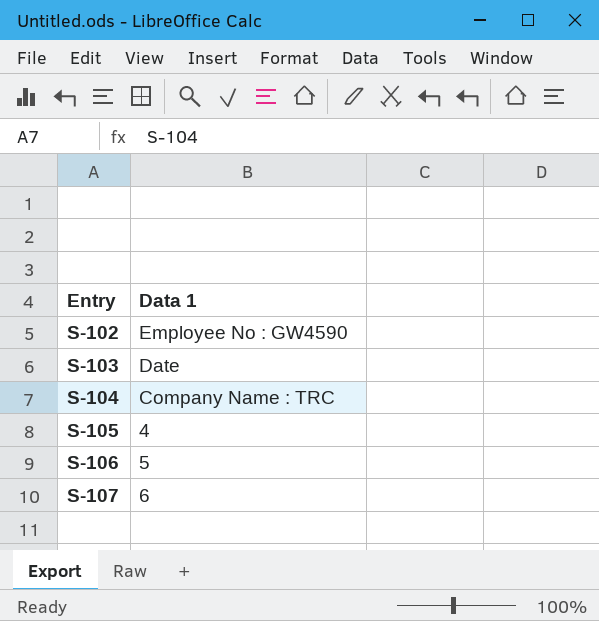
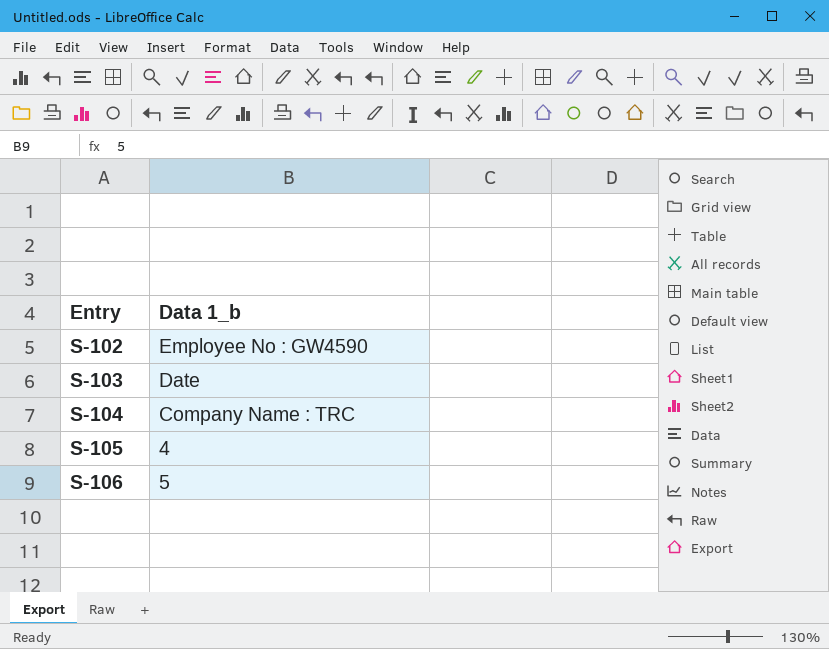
column name: Data 1 -> Data 1_b
row S-107: 6 -> none

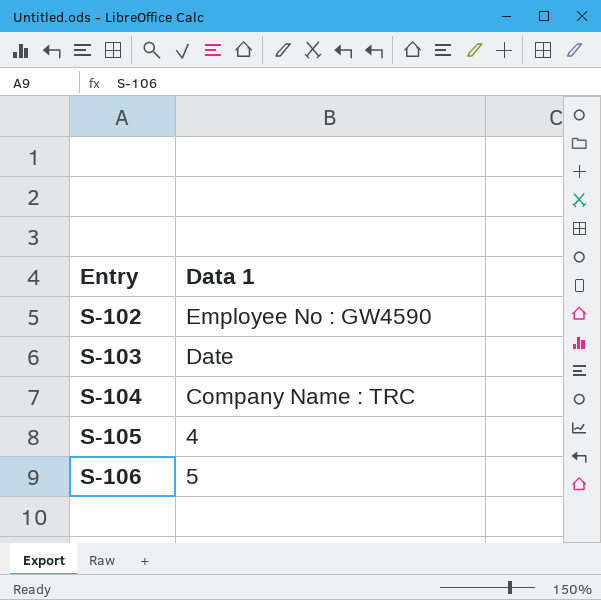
column name: Data 1_b -> Data 1

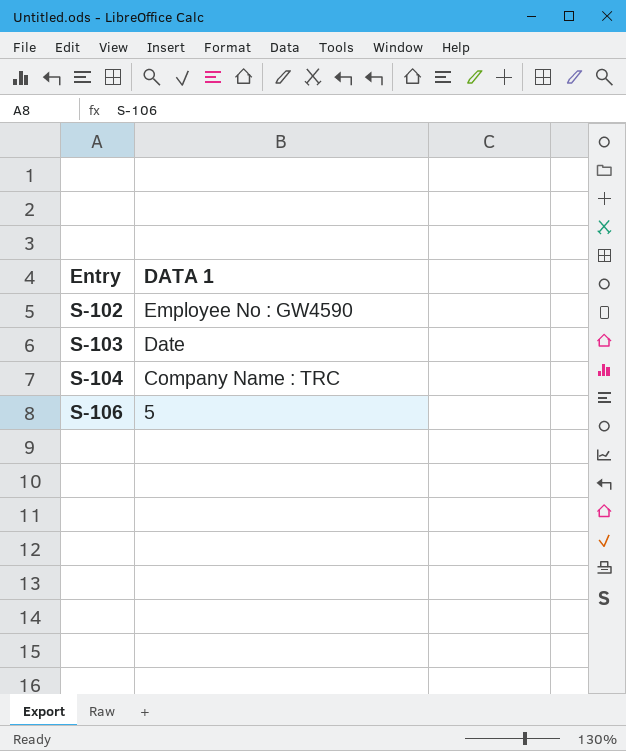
column name: Data 1 -> DATA 1
row S-105: 4 -> none

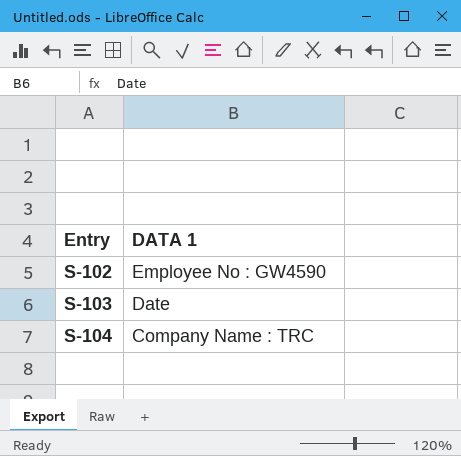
row S-106: 5 -> none

